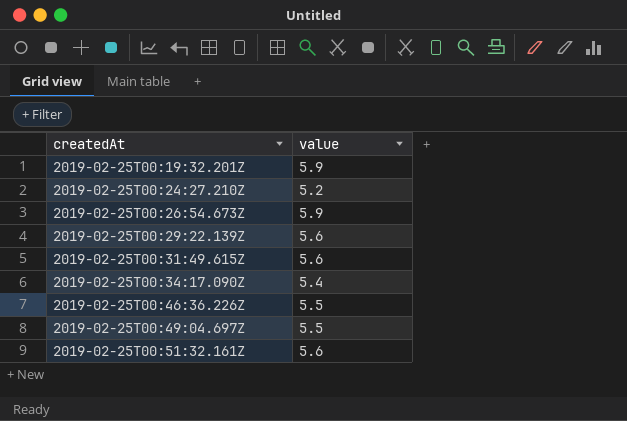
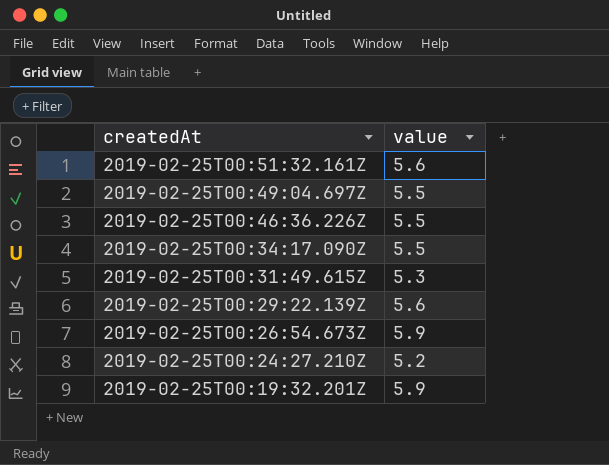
row order: createdAt ascending -> createdAt descending
2019-02-25T00:34:17.090Z | value: 5.4 -> 5.5
2019-02-25T00:31:49.615Z | value: 5.6 -> 5.3

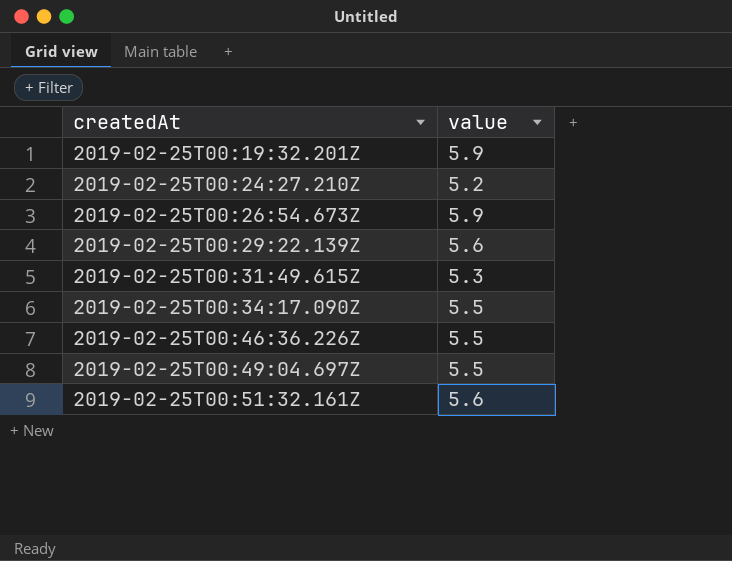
row order: createdAt descending -> createdAt ascending

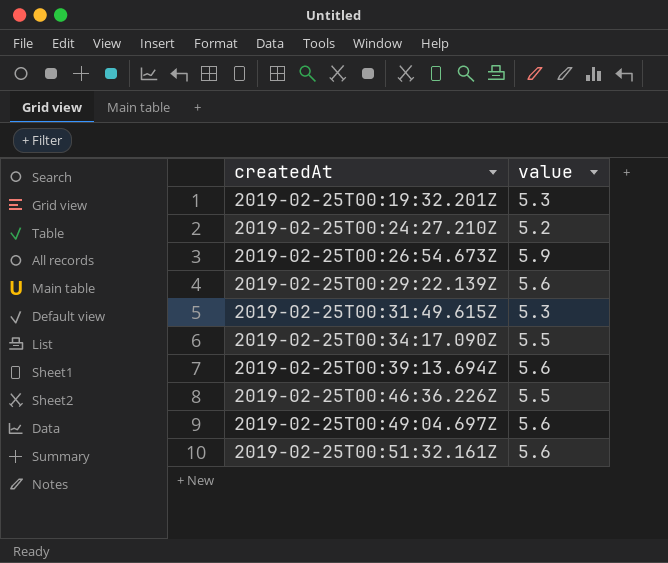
2019-02-25T00:19:32.201Z | value: 5.9 -> 5.3
row 2019-02-25T00:39:13.694Z: none -> 5.6
2019-02-25T00:49:04.697Z | value: 5.5 -> 5.6

